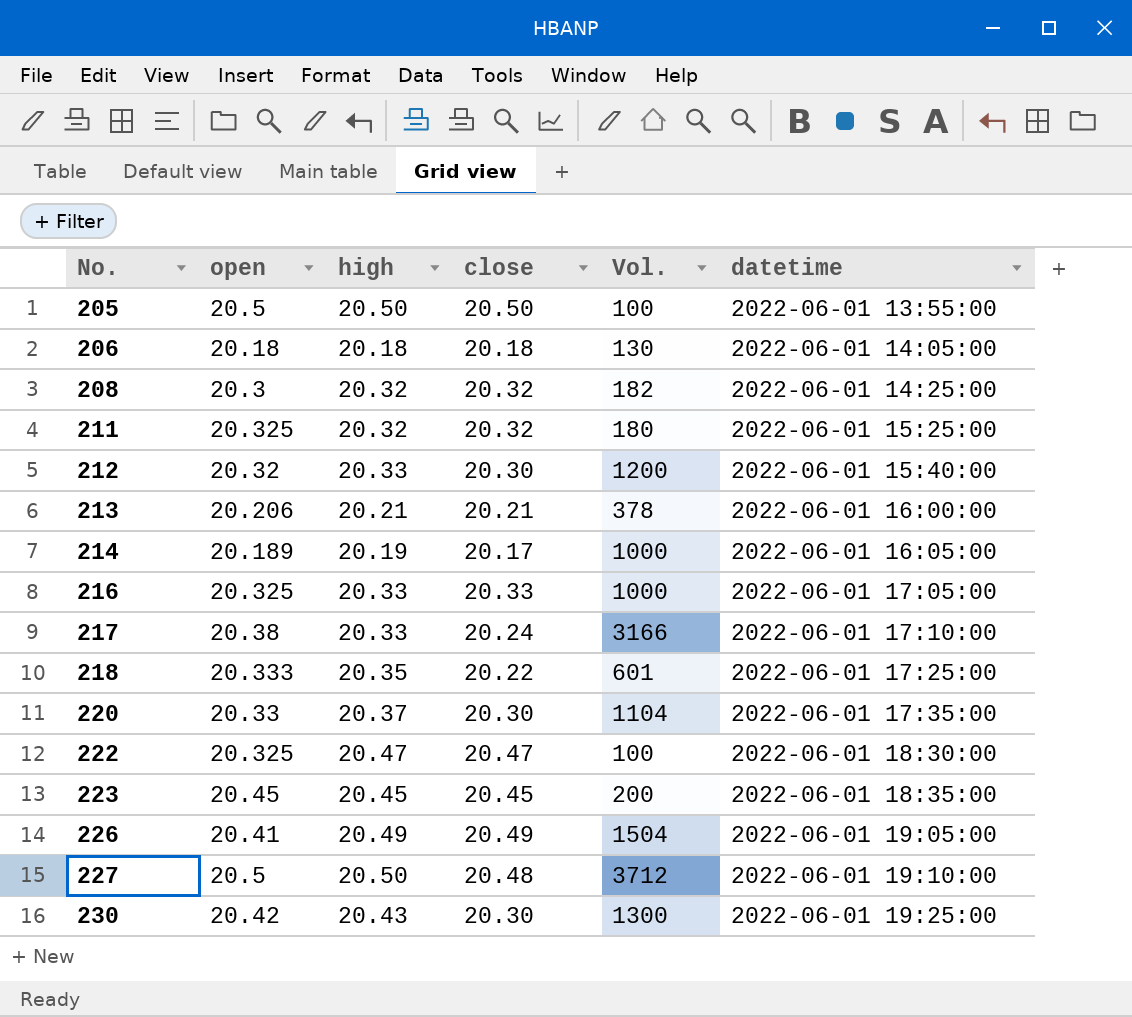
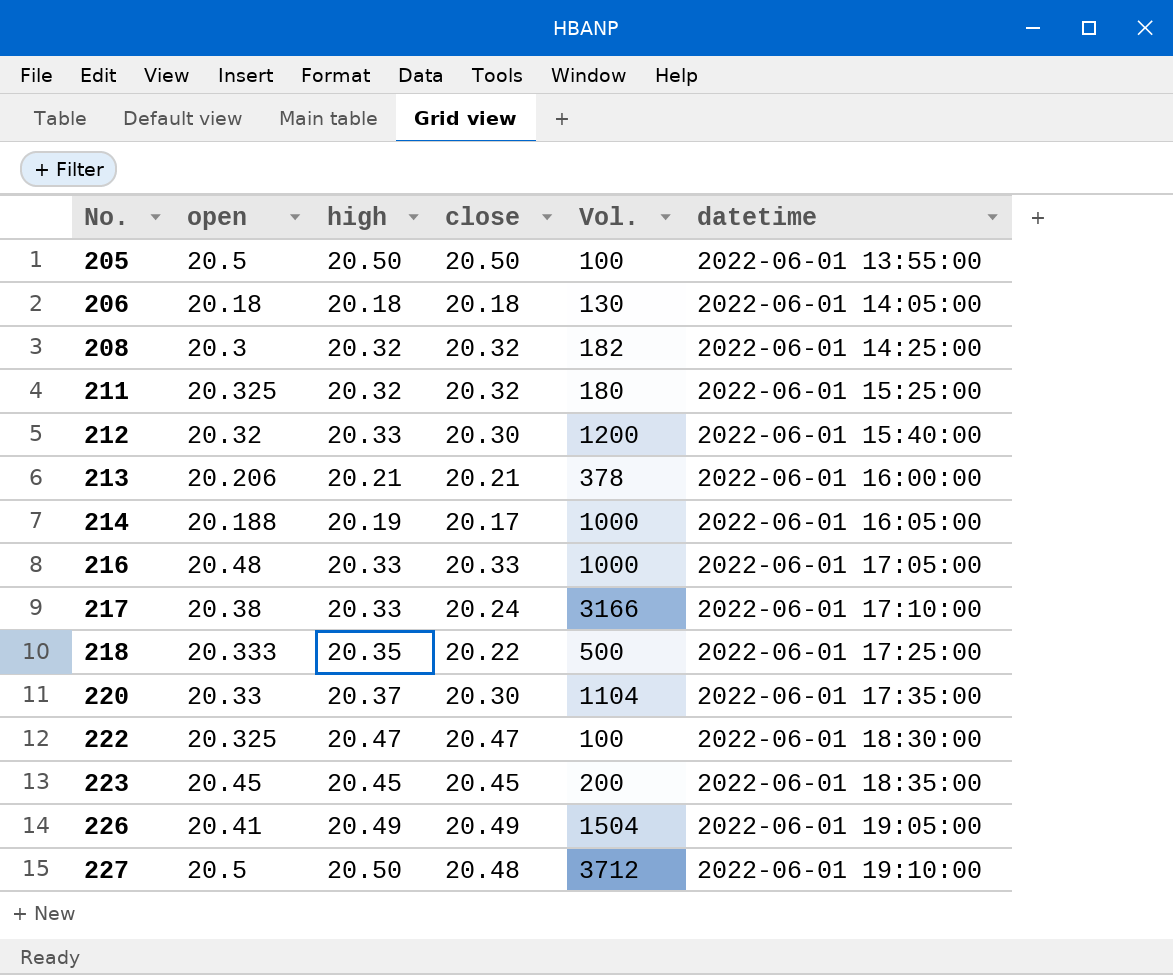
row 230: 20.42 | 20.43 | 20.30 | 1300 | 2022-06-01 19:25:00 -> none
214 | open: 20.189 -> 20.188
216 | open: 20.325 -> 20.48
218 | Vol.: 601 -> 500

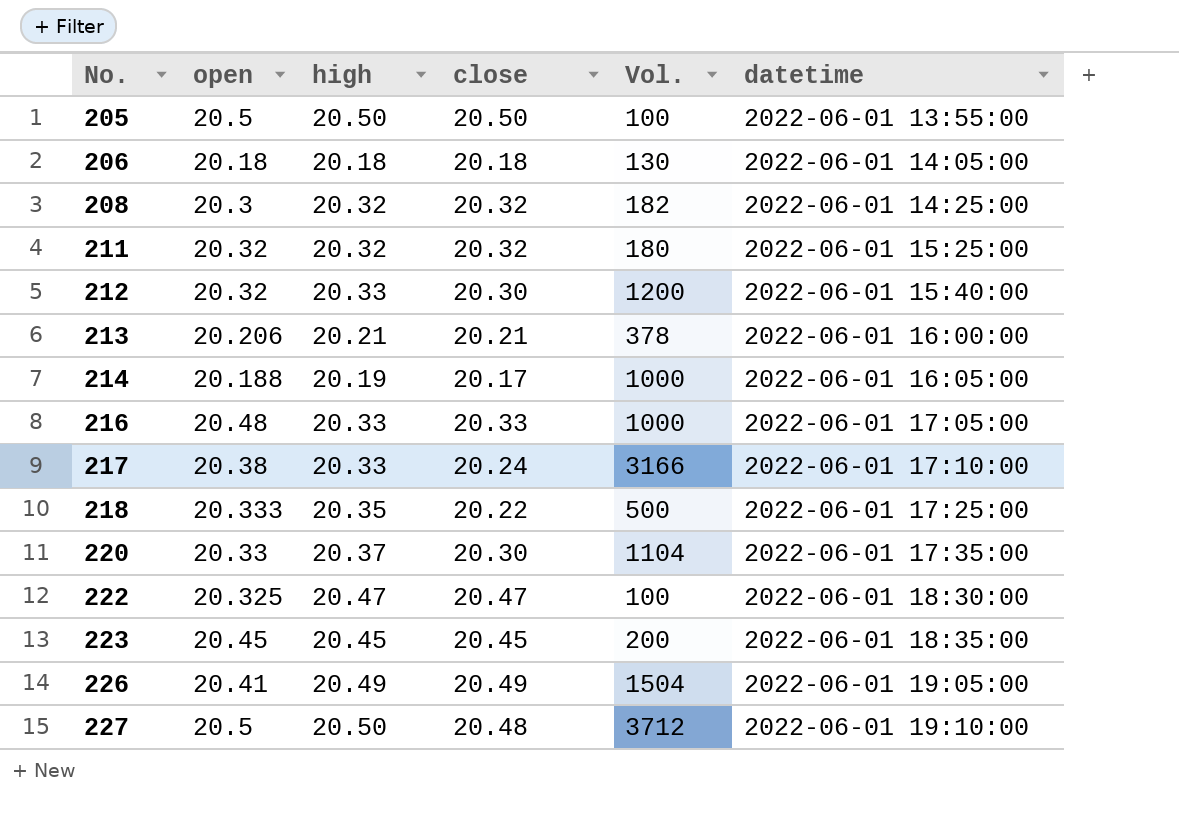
211 | open: 20.325 -> 20.32

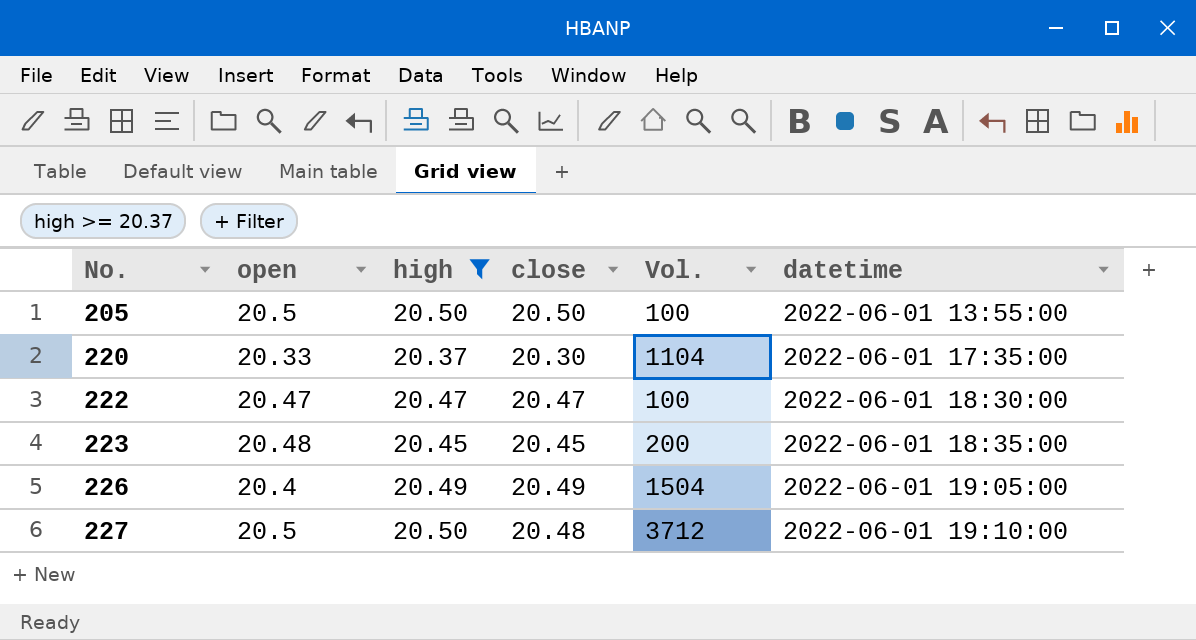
filter: none -> high >= 20.37
222 | open: 20.325 -> 20.47
223 | open: 20.45 -> 20.48
226 | open: 20.41 -> 20.4

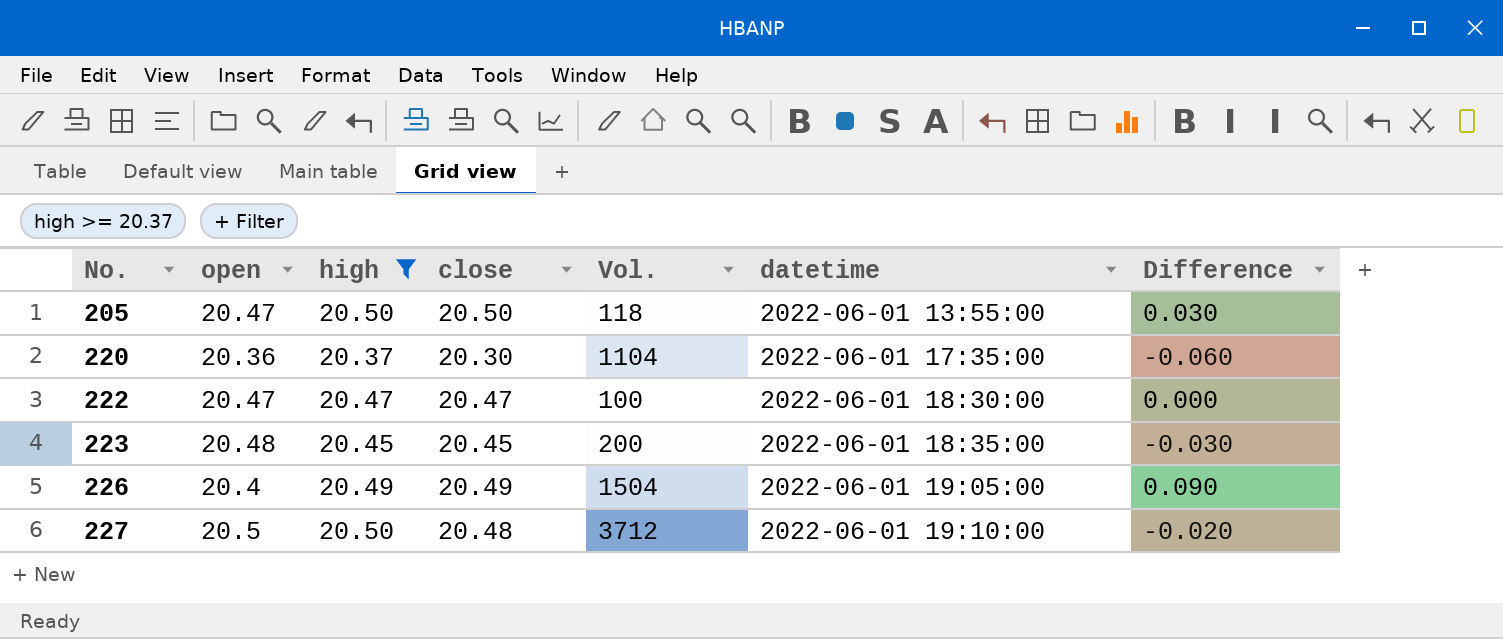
column Difference | formula: none -> [close] - [open]
205 | open: 20.5 -> 20.47
205 | Vol.: 100 -> 118
220 | open: 20.33 -> 20.36

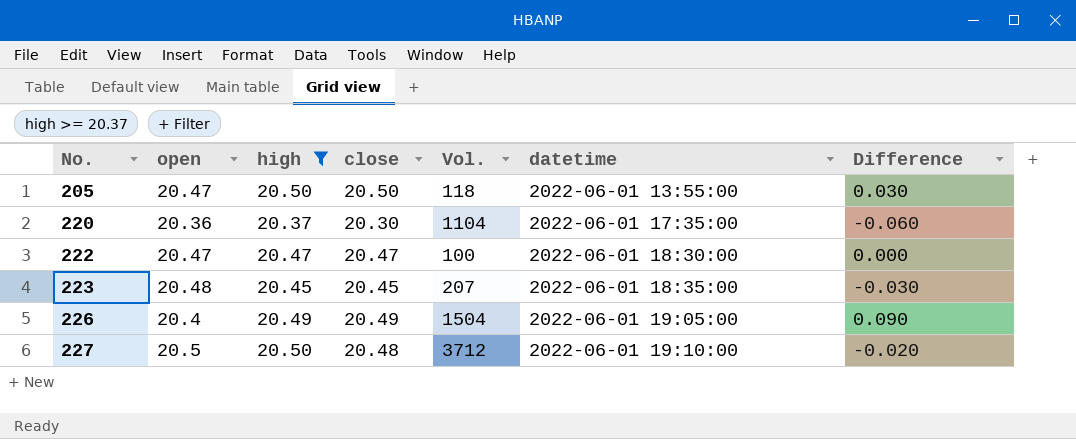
223 | Vol.: 200 -> 207

